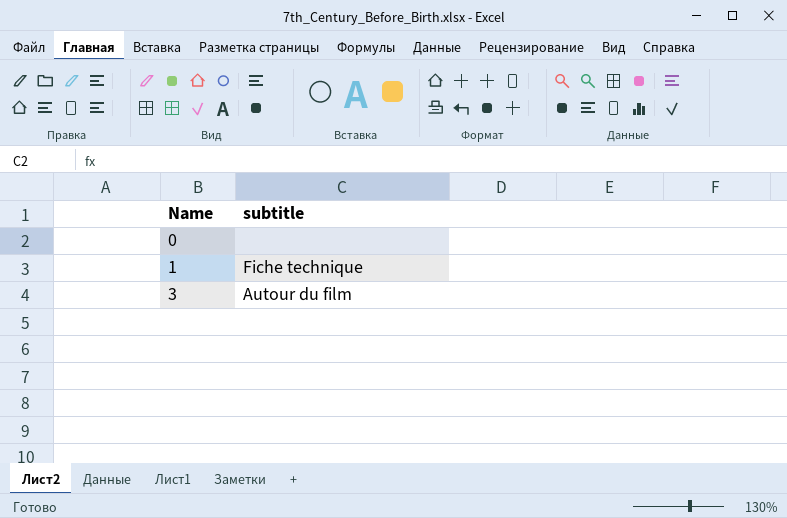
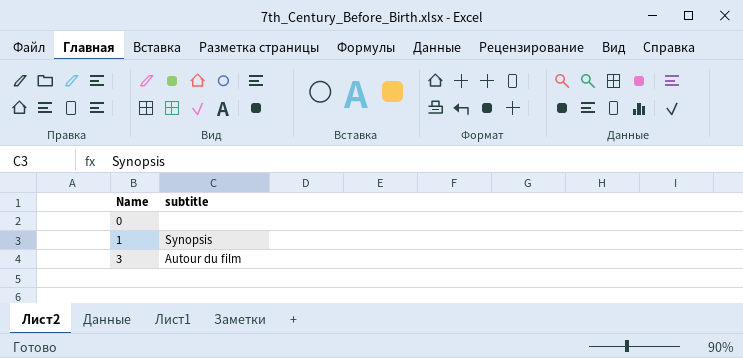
1 | subtitle: Fiche technique -> Synopsis

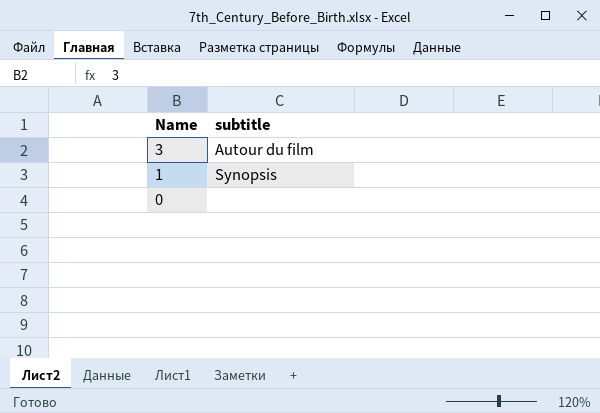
row order: Name ascending -> Name descending

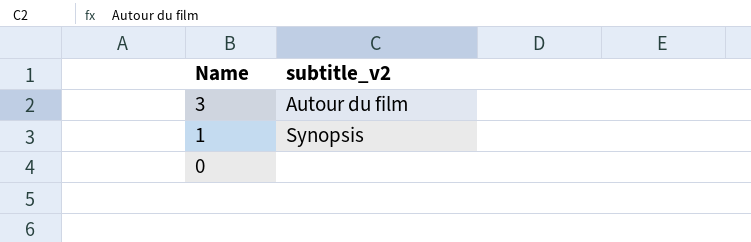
column name: subtitle -> subtitle_v2

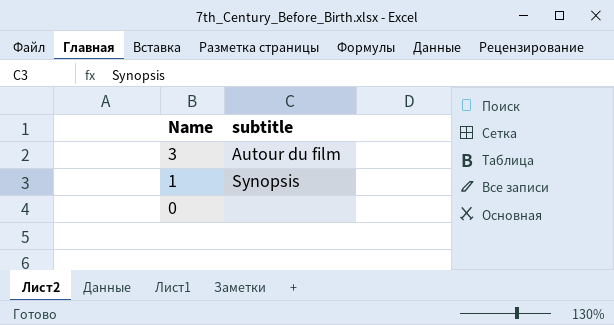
column name: subtitle_v2 -> subtitle

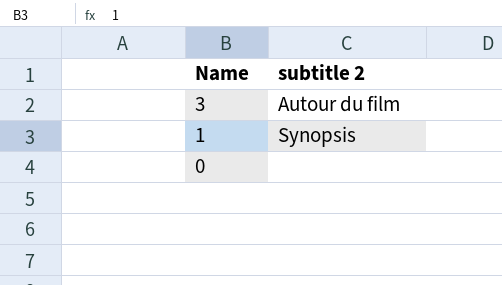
column name: subtitle -> subtitle 2

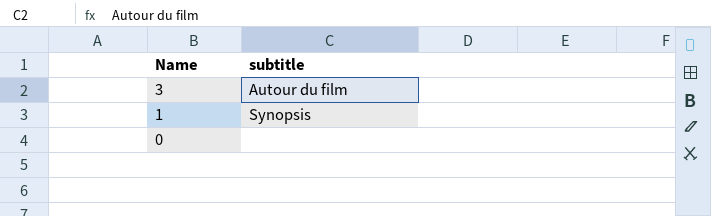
column name: subtitle 2 -> subtitle

